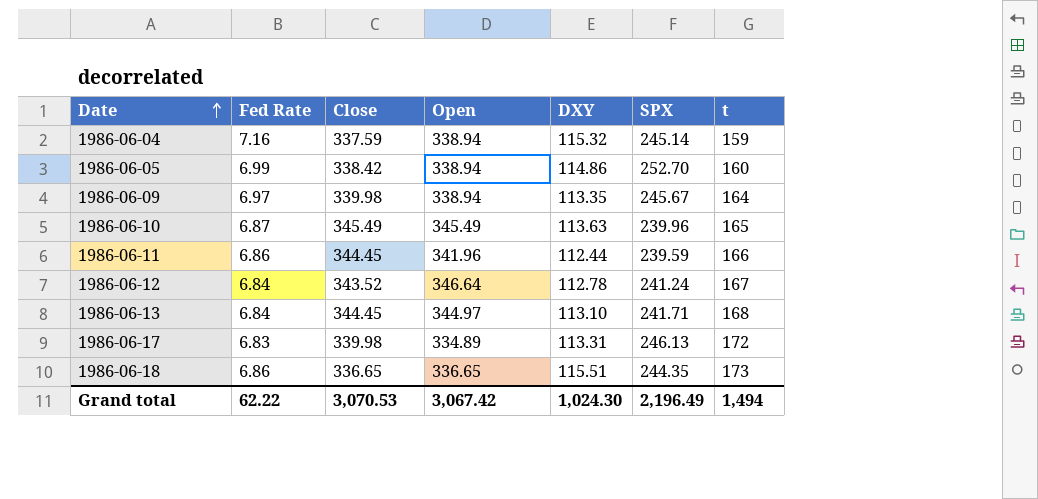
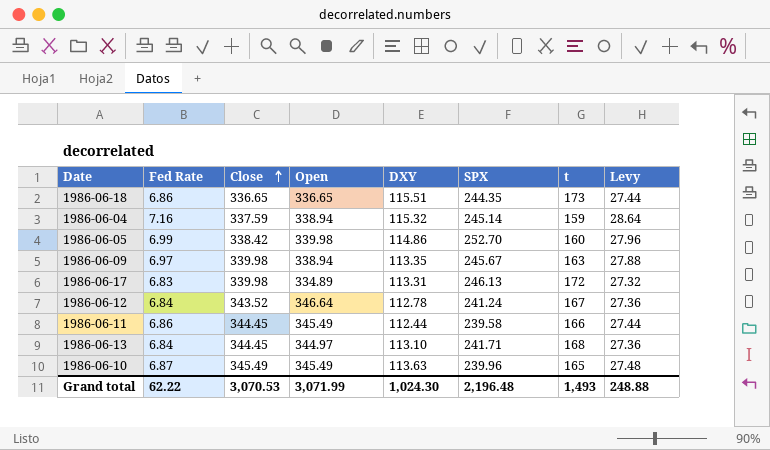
row order: Date ascending -> Close ascending
column Levy | formula: none -> [Fed Rate] * 4
1986-06-05 | Open: 338.94 -> 339.98
1986-06-09 | t: 164 -> 163
1986-06-11 | Open: 341.96 -> 345.49
1986-06-11 | SPX: 239.59 -> 239.58
Grand total | Open: 3,067.42 -> 3,071.99
Grand total | SPX: 2,196.49 -> 2,196.48
Grand total | t: 1,494 -> 1,493

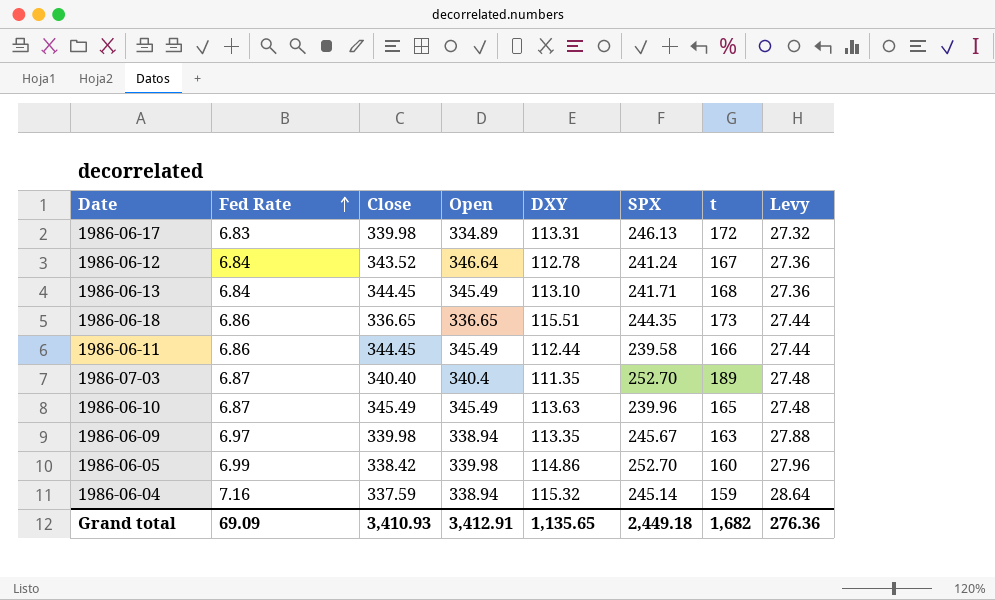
row order: Close ascending -> Fed Rate ascending
1986-06-13 | Open: 344.97 -> 345.49
row 1986-07-03: none -> 6.87 | 340.40 | 340.4 | 111.35 | 252.70 | 189 | 27.48
Grand total | Fed Rate: 62.22 -> 69.09
Grand total | Close: 3,070.53 -> 3,410.93
Grand total | Open: 3,071.99 -> 3,412.91
Grand total | DXY: 1,024.30 -> 1,135.65
Grand total | SPX: 2,196.48 -> 2,449.18
Grand total | t: 1,493 -> 1,682
Grand total | Levy: 248.88 -> 276.36

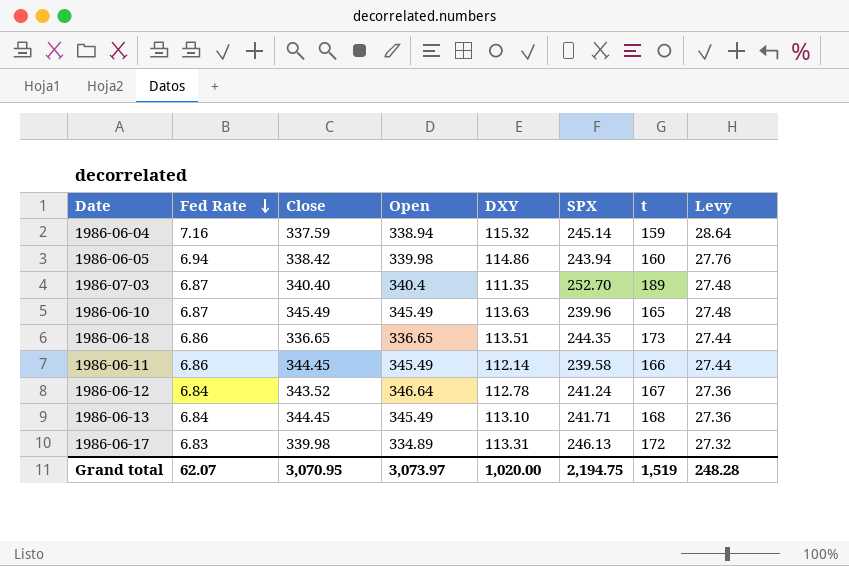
row order: Fed Rate ascending -> Fed Rate descending
row 1986-06-09: 6.97 | 339.98 | 338.94 | 113.35 | 245.67 | 163 | 27.88 -> none
1986-06-05 | Fed Rate: 6.99 -> 6.94
1986-06-05 | SPX: 252.70 -> 243.94
1986-06-05 | Levy: 27.96 -> 27.76
1986-06-18 | DXY: 115.51 -> 113.51
1986-06-11 | DXY: 112.44 -> 112.14
Grand total | Fed Rate: 69.09 -> 62.07
Grand total | Close: 3,410.93 -> 3,070.95
Grand total | Open: 3,412.91 -> 3,073.97
Grand total | DXY: 1,135.65 -> 1,020.00
Grand total | SPX: 2,449.18 -> 2,194.75
Grand total | t: 1,682 -> 1,519
Grand total | Levy: 276.36 -> 248.28

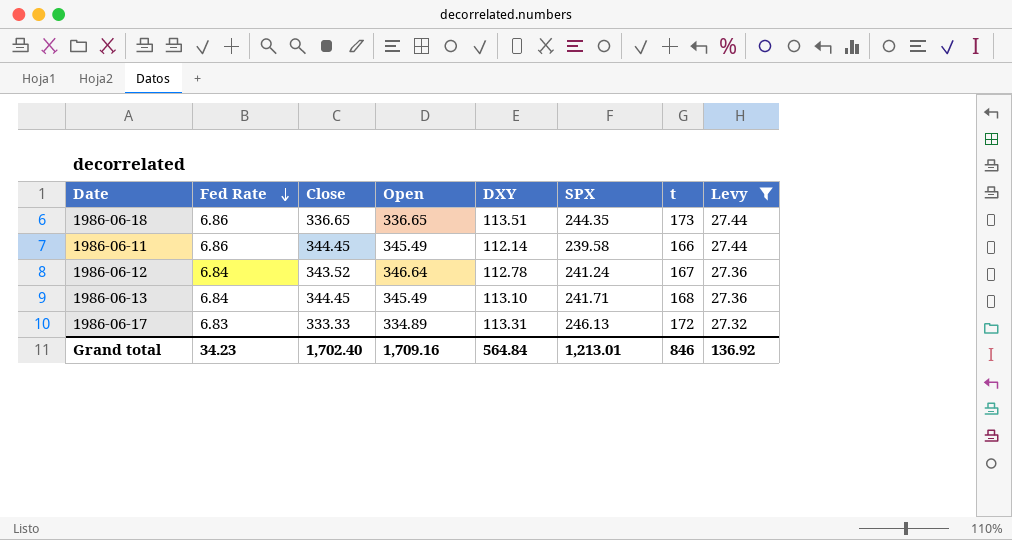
filter: none -> Levy <= 27.44
1986-06-17 | Close: 339.98 -> 333.33
Grand total | Fed Rate: 62.07 -> 34.23
Grand total | Close: 3,070.95 -> 1,702.40
Grand total | Open: 3,073.97 -> 1,709.16
Grand total | DXY: 1,020.00 -> 564.84
Grand total | SPX: 2,194.75 -> 1,213.01
Grand total | t: 1,519 -> 846
Grand total | Levy: 248.28 -> 136.92

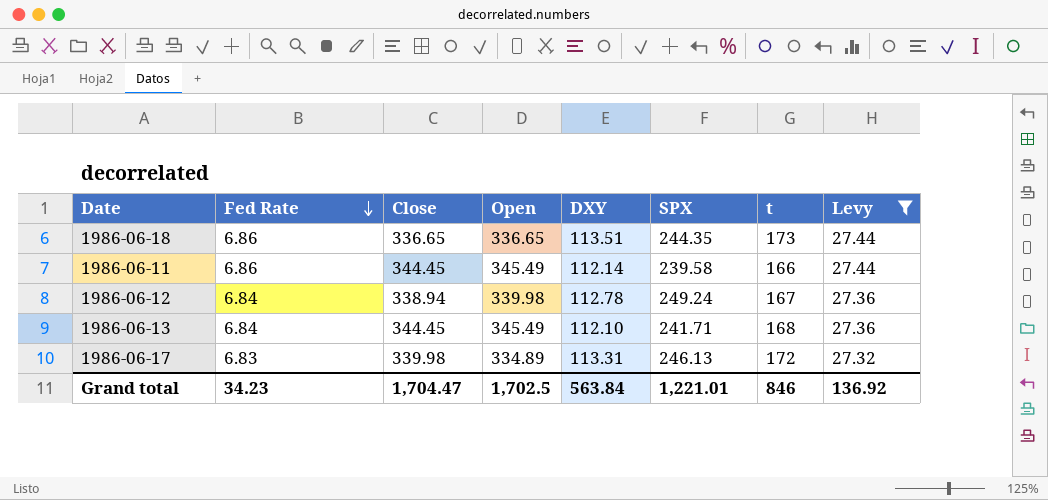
1986-06-12 | Close: 343.52 -> 338.94
1986-06-12 | Open: 346.64 -> 339.98
1986-06-12 | SPX: 241.24 -> 249.24
1986-06-13 | DXY: 113.10 -> 112.10
1986-06-17 | Close: 333.33 -> 339.98
Grand total | Close: 1,702.40 -> 1,704.47
Grand total | Open: 1,709.16 -> 1,702.5
Grand total | DXY: 564.84 -> 563.84
Grand total | SPX: 1,213.01 -> 1,221.01

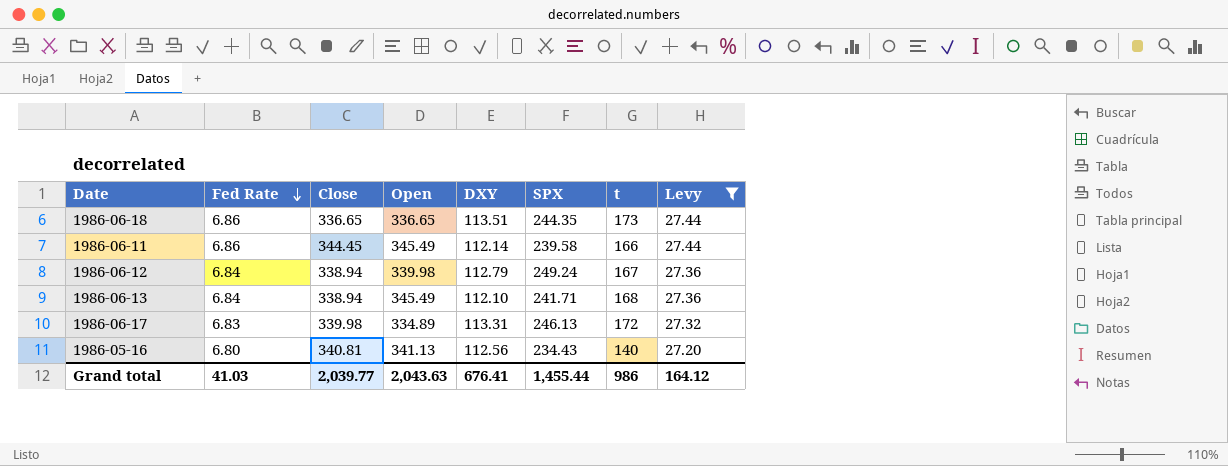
1986-06-12 | DXY: 112.78 -> 112.79
1986-06-13 | Close: 344.45 -> 338.94
row 1986-05-16: none -> 6.80 | 340.81 | 341.13 | 112.56 | 234.43 | 140 | 27.20
Grand total | Fed Rate: 34.23 -> 41.03
Grand total | Close: 1,704.47 -> 2,039.77
Grand total | Open: 1,702.5 -> 2,043.63
Grand total | DXY: 563.84 -> 676.41
Grand total | SPX: 1,221.01 -> 1,455.44
Grand total | t: 846 -> 986
Grand total | Levy: 136.92 -> 164.12

